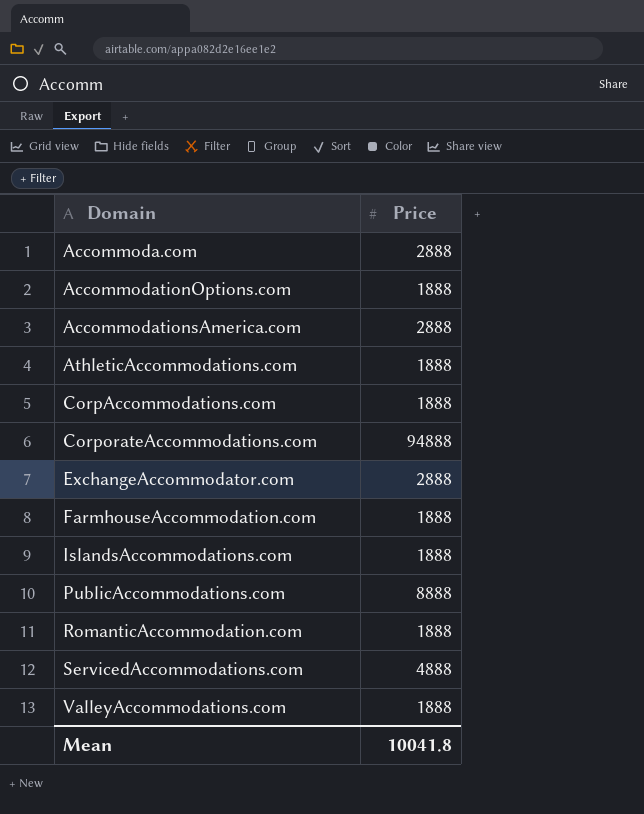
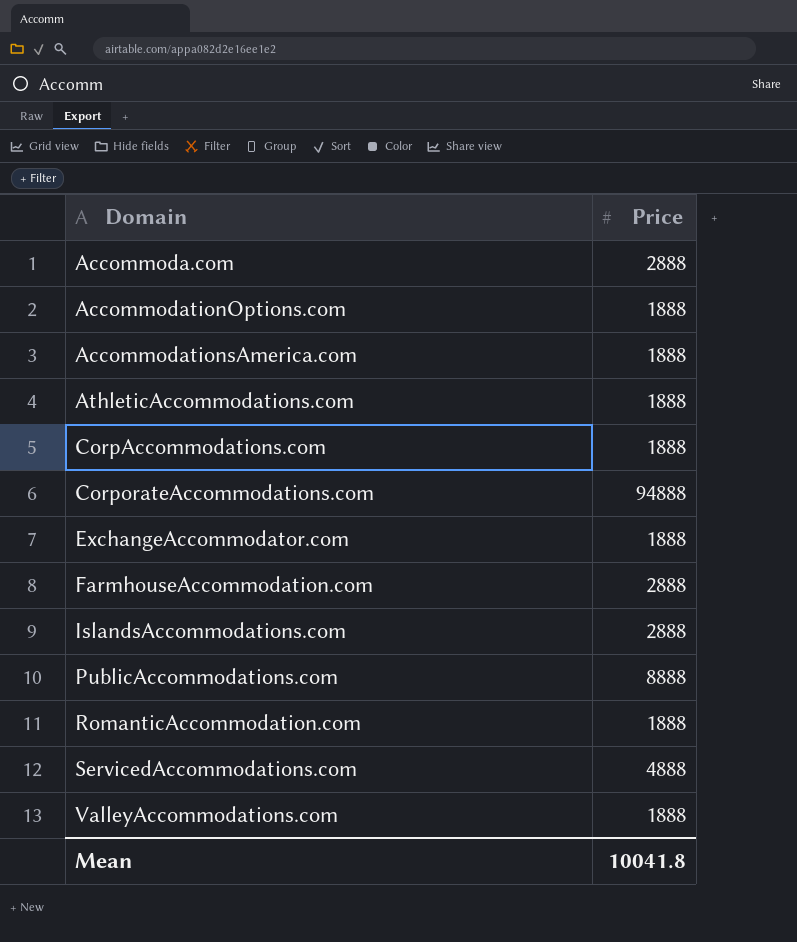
AccommodationsAmerica.com | Price: 2888 -> 1888
ExchangeAccommodator.com | Price: 2888 -> 1888
FarmhouseAccommodation.com | Price: 1888 -> 2888
IslandsAccommodations.com | Price: 1888 -> 2888

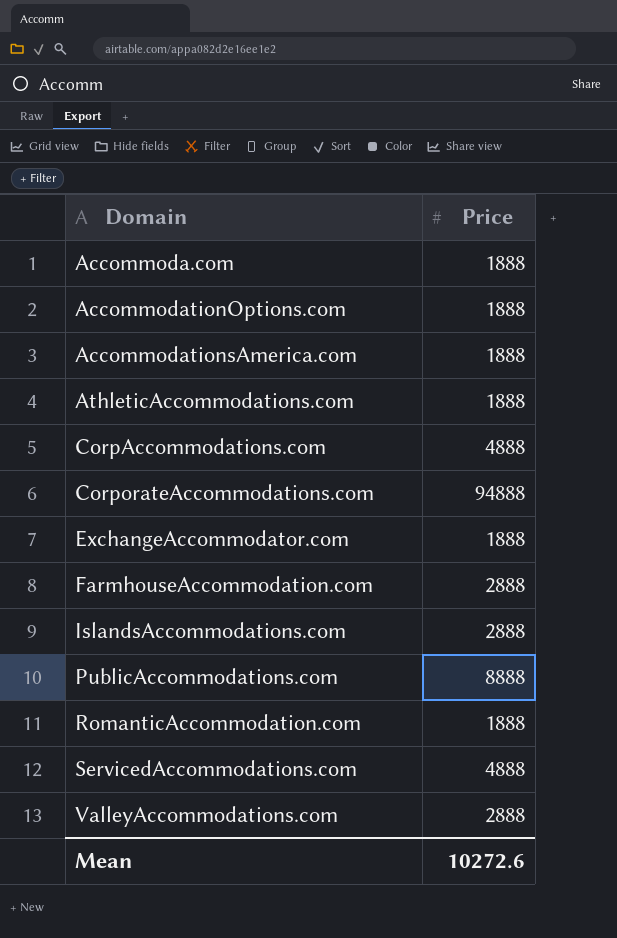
Accommoda.com | Price: 2888 -> 1888
CorpAccommodations.com | Price: 1888 -> 4888
ValleyAccommodations.com | Price: 1888 -> 2888
Mean | Price: 10041.8 -> 10272.6

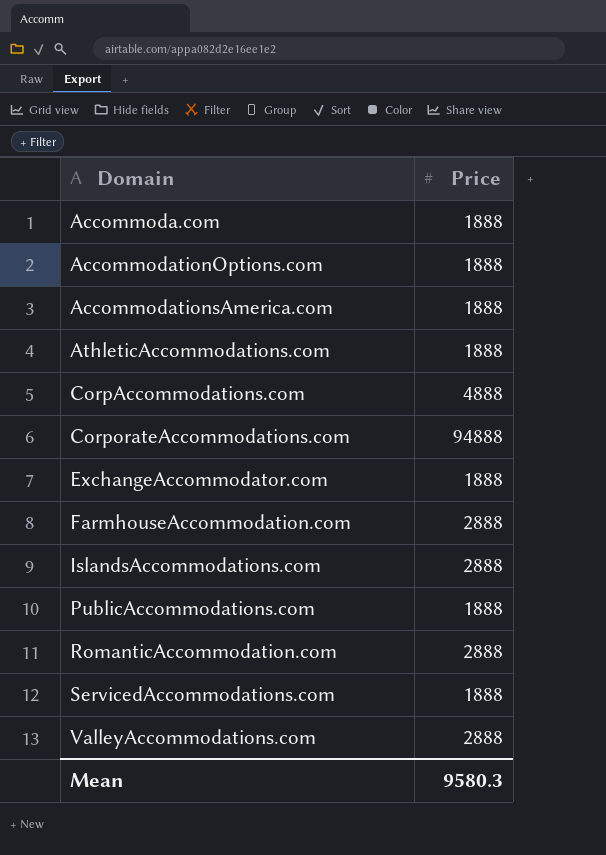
PublicAccommodations.com | Price: 8888 -> 1888
RomanticAccommodation.com | Price: 1888 -> 2888
ServicedAccommodations.com | Price: 4888 -> 1888
Mean | Price: 10272.6 -> 9580.3

